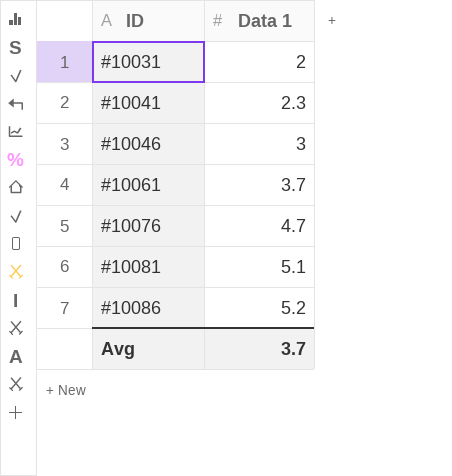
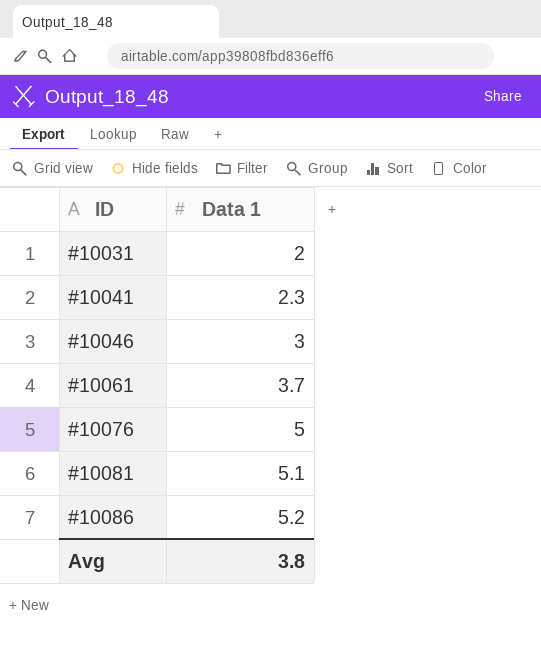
#10076 | Data 1: 4.7 -> 5
Avg | Data 1: 3.7 -> 3.8

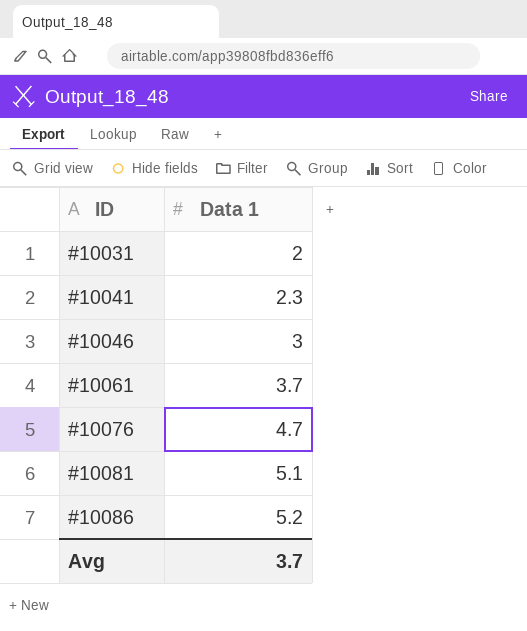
#10076 | Data 1: 5 -> 4.7
Avg | Data 1: 3.8 -> 3.7

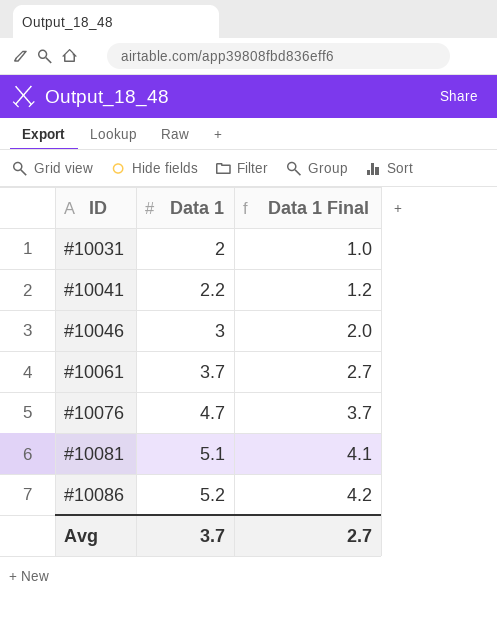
column Data 1 Final | formula: none -> [Data 1] - 1
#10041 | Data 1: 2.3 -> 2.2

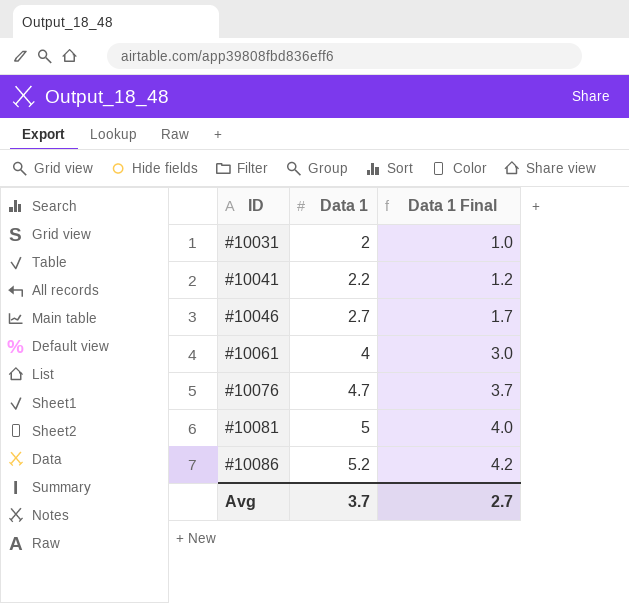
#10046 | Data 1: 3 -> 2.7
#10046 | Data 1 Final: 2.0 -> 1.7
#10061 | Data 1: 3.7 -> 4
#10061 | Data 1 Final: 2.7 -> 3.0
#10081 | Data 1: 5.1 -> 5
#10081 | Data 1 Final: 4.1 -> 4.0

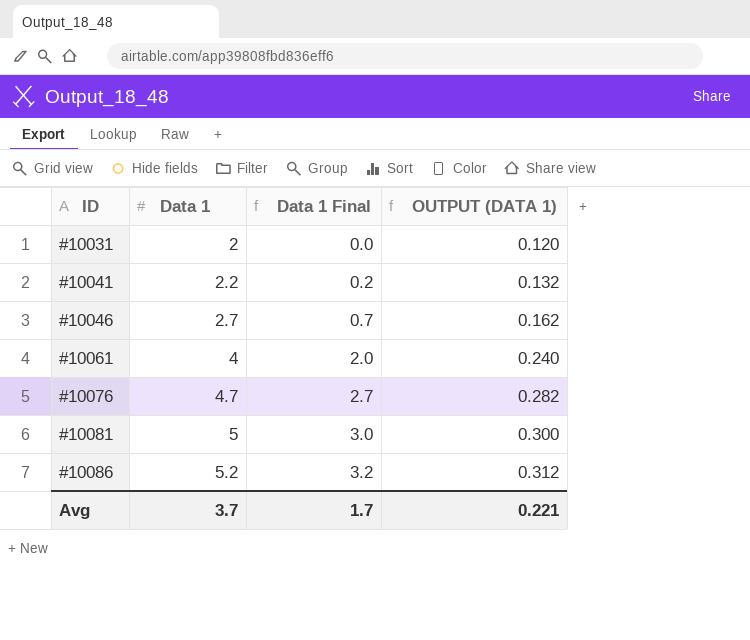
column Data 1 Final | formula: [Data 1] - 1 -> [Data 1] - 2
column OUTPUT (DATA 1) | formula: none -> [Data 1] * 0.06
Avg | Data 1 Final: 2.7 -> 1.7

